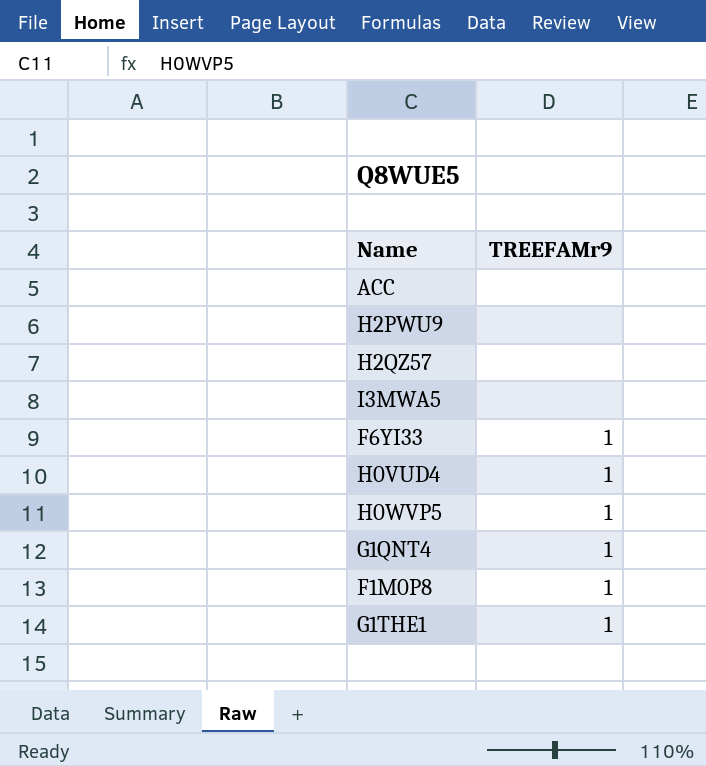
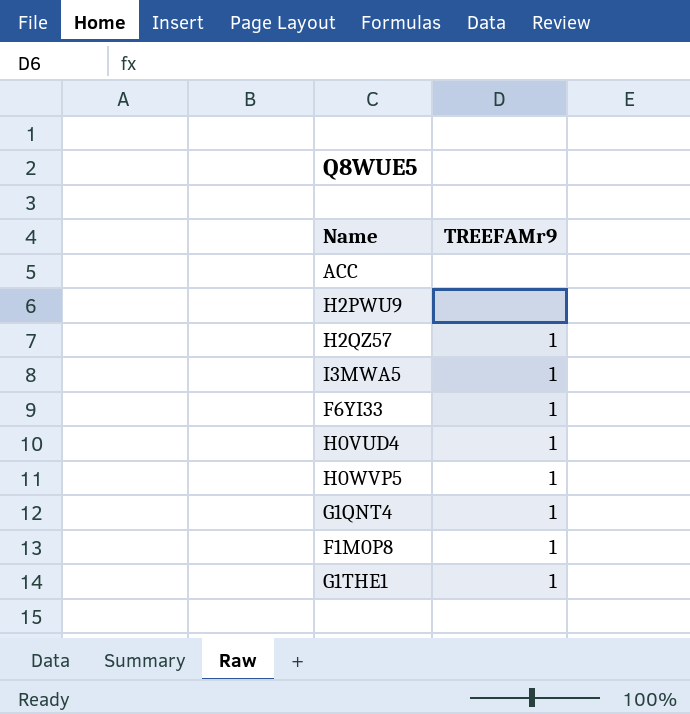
H2QZ57 | TREEFAMr9: none -> 1
I3MWA5 | TREEFAMr9: none -> 1

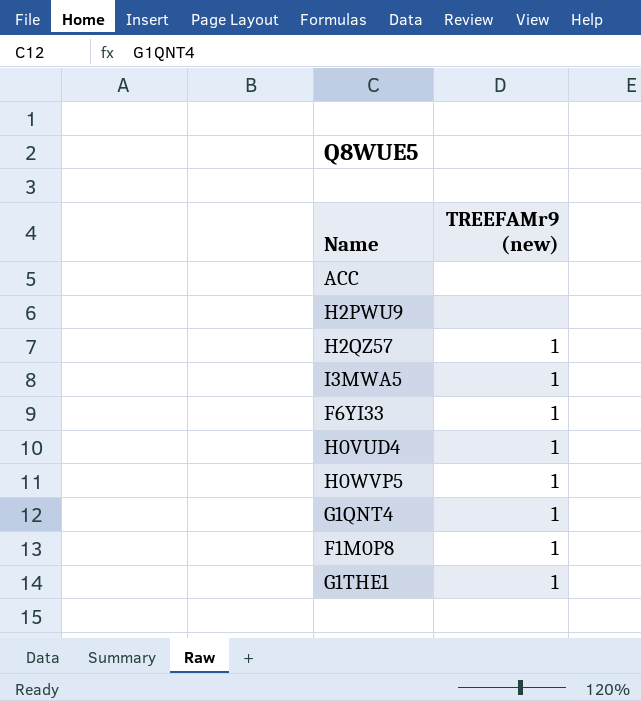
column name: TREEFAMr9 -> TREEFAMr9 (new)

